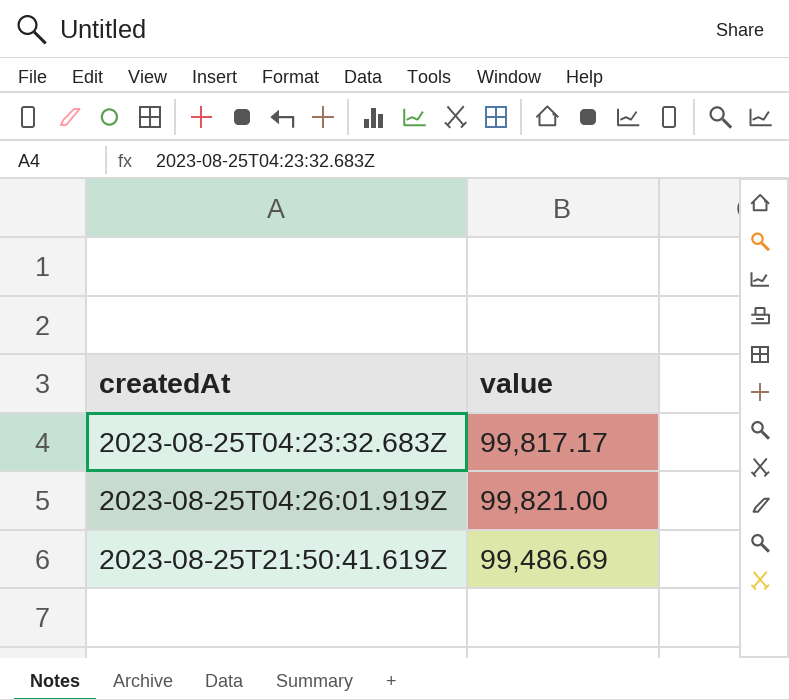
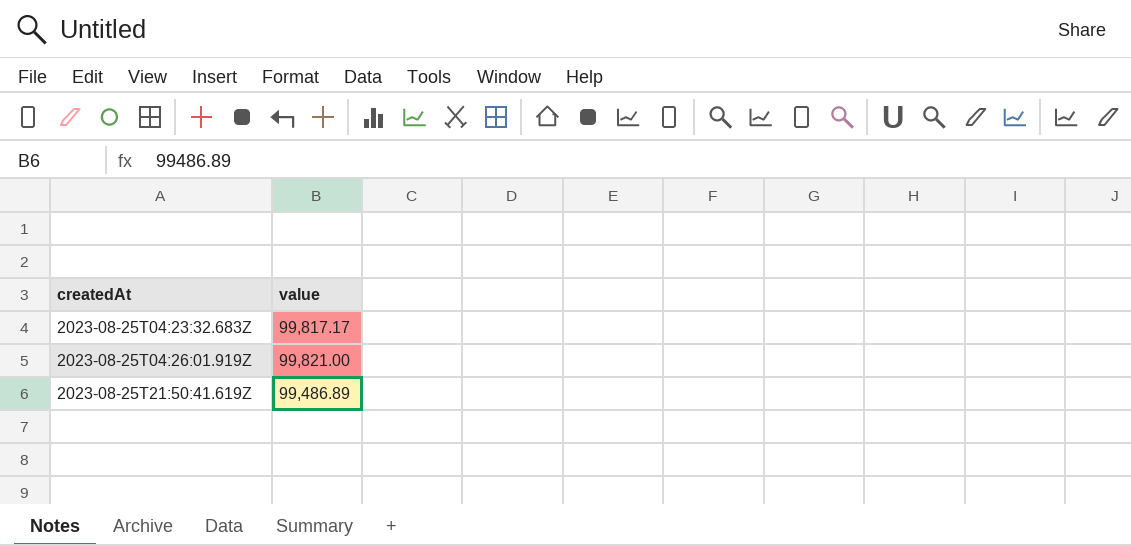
2023-08-25T21:50:41.619Z | value: 99,486.69 -> 99,486.89

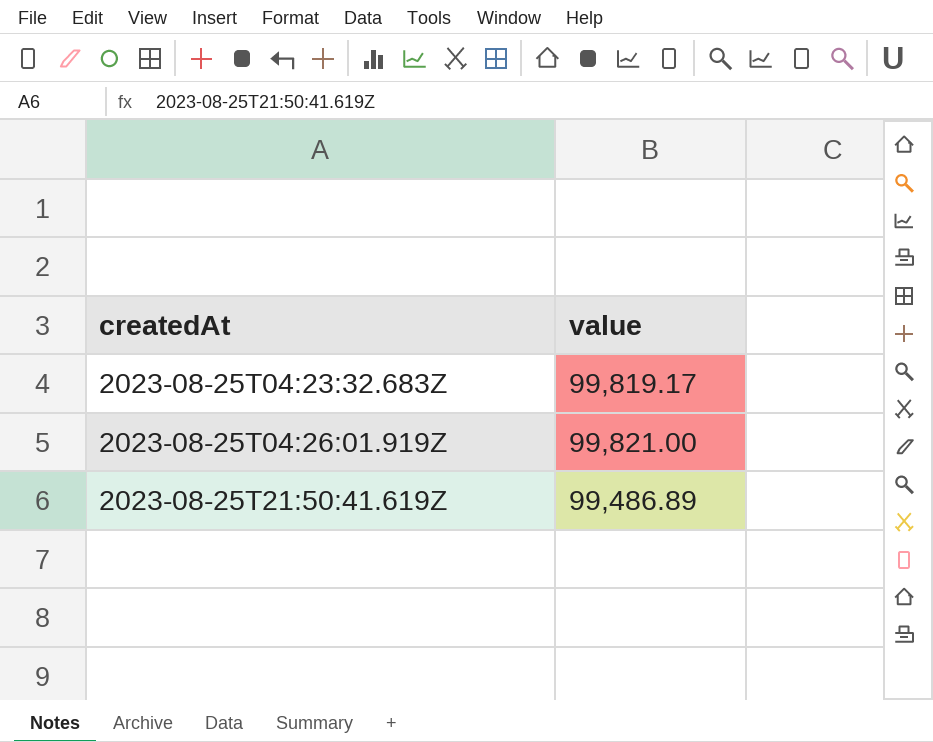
2023-08-25T04:23:32.683Z | value: 99,817.17 -> 99,819.17

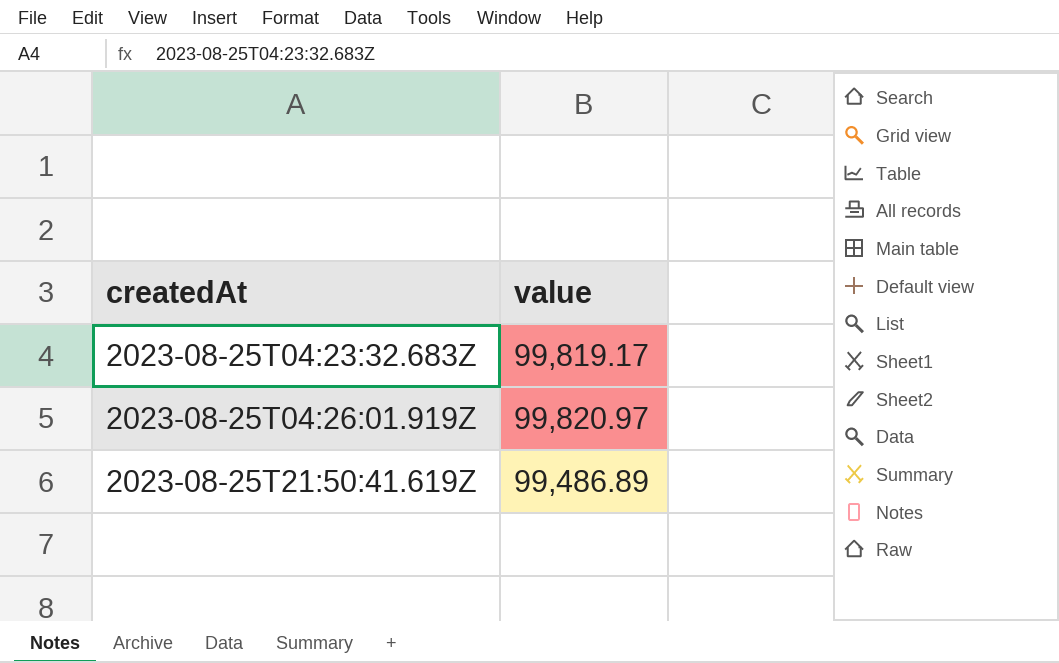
2023-08-25T04:26:01.919Z | value: 99,821.00 -> 99,820.97

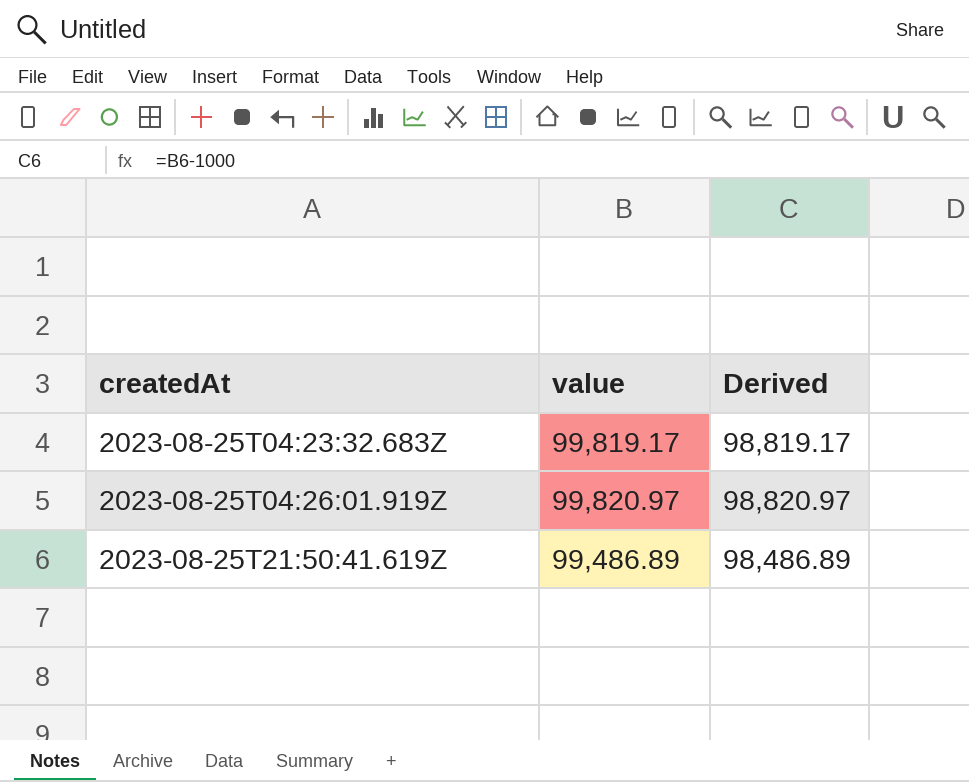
column Derived | formula: none -> [value] - 1000

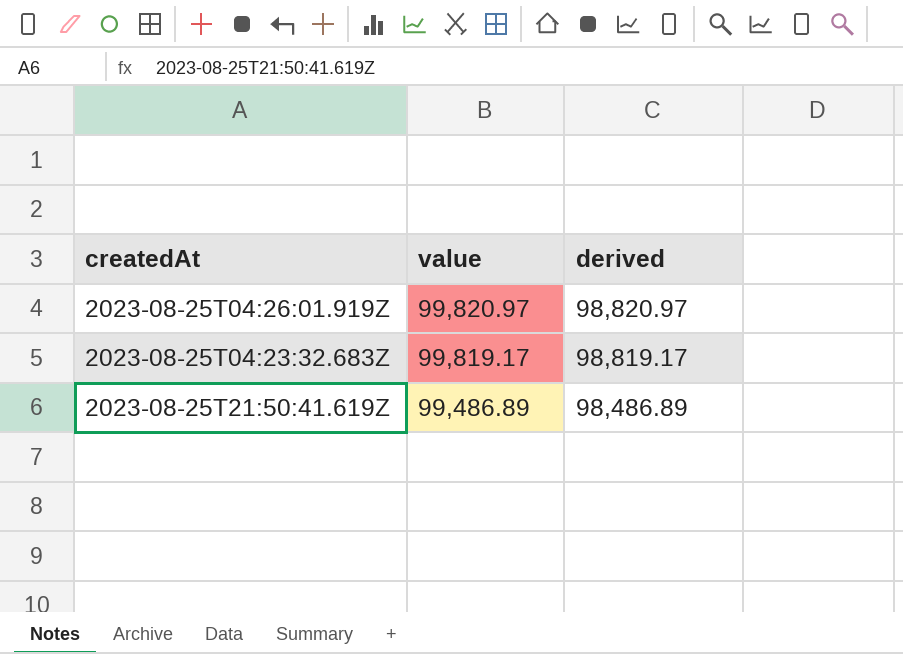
row order: createdAt ascending -> value descending
column name: Derived -> derived

